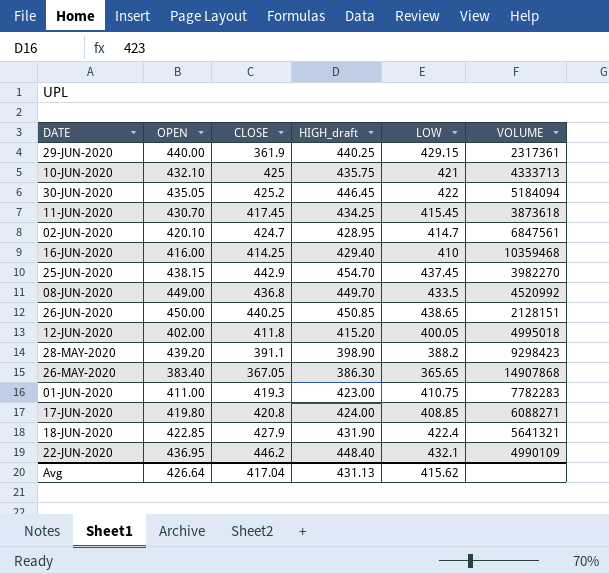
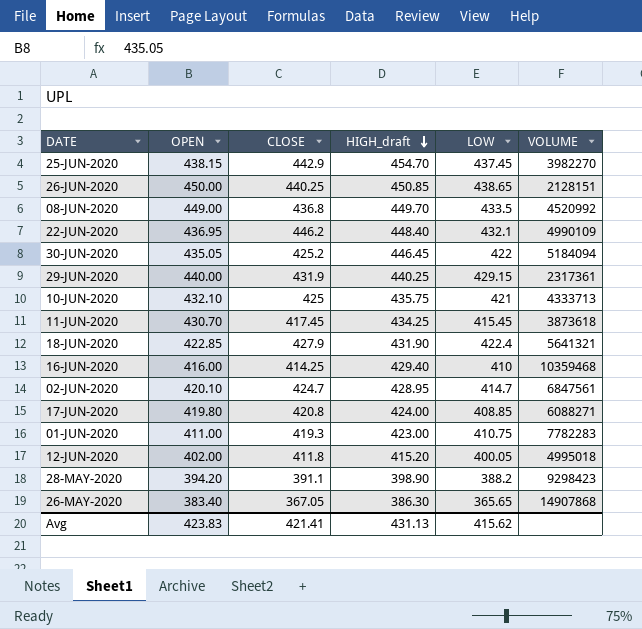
row order: none -> HIGH_draft descending
29-JUN-2020 | CLOSE: 361.9 -> 431.9
28-MAY-2020 | OPEN: 439.20 -> 394.20
Avg | OPEN: 426.64 -> 423.83
Avg | CLOSE: 417.04 -> 421.41

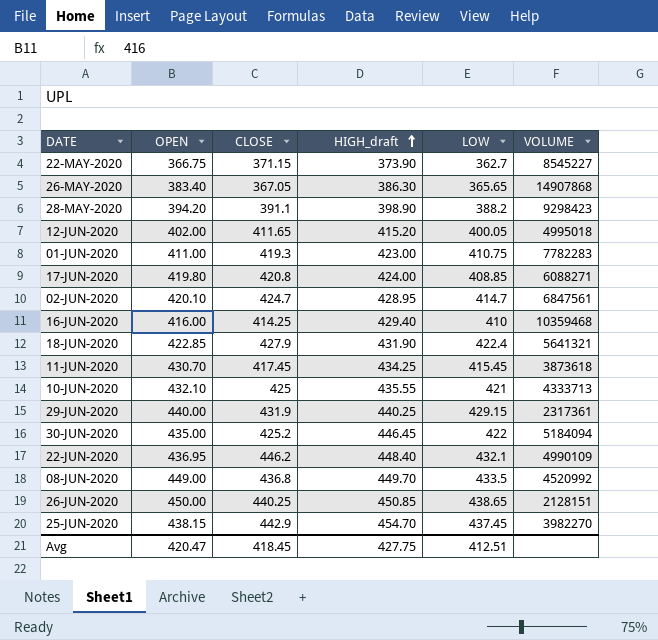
row order: HIGH_draft descending -> HIGH_draft ascending
row 22-MAY-2020: none -> 366.75 | 371.15 | 373.90 | 362.7 | 8545227
12-JUN-2020 | CLOSE: 411.8 -> 411.65
10-JUN-2020 | HIGH_draft: 435.75 -> 435.55
30-JUN-2020 | OPEN: 435.05 -> 435.00
Avg | OPEN: 423.83 -> 420.47
Avg | CLOSE: 421.41 -> 418.45
Avg | HIGH_draft: 431.13 -> 427.75
Avg | LOW: 415.62 -> 412.51

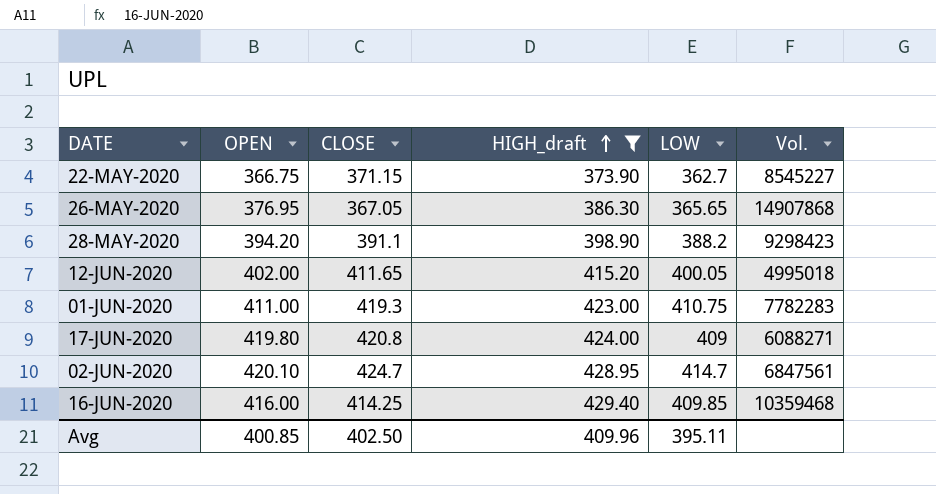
filter: none -> HIGH_draft <= 429.40
column name: VOLUME -> Vol.
26-MAY-2020 | OPEN: 383.40 -> 376.95
17-JUN-2020 | LOW: 408.85 -> 409
16-JUN-2020 | LOW: 410 -> 409.85
Avg | OPEN: 420.47 -> 400.85
Avg | CLOSE: 418.45 -> 402.50
Avg | HIGH_draft: 427.75 -> 409.96
Avg | LOW: 412.51 -> 395.11

